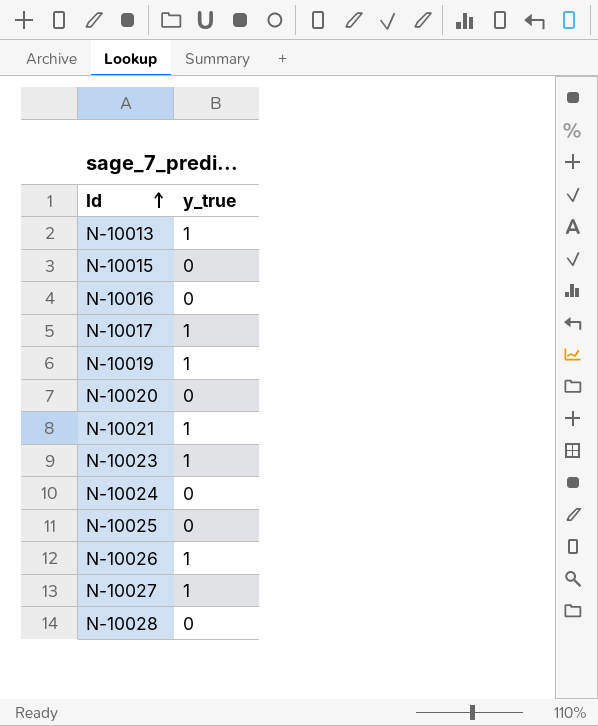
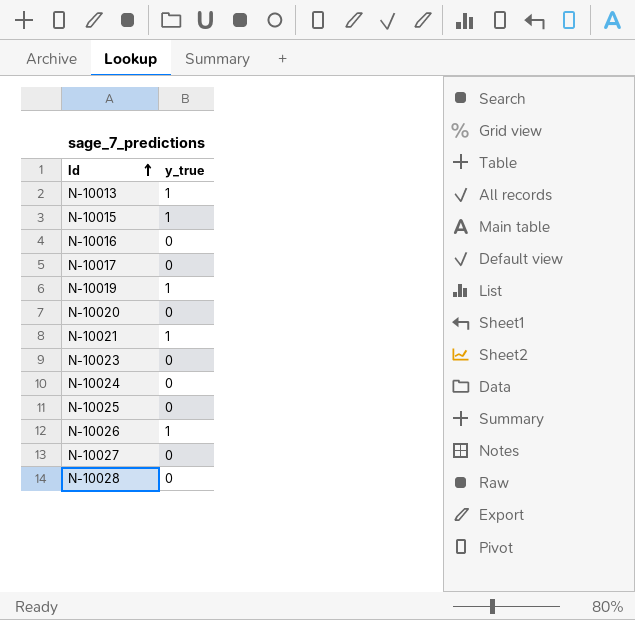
N-10015 | y_true: 0 -> 1
N-10017 | y_true: 1 -> 0
N-10023 | y_true: 1 -> 0
N-10027 | y_true: 1 -> 0

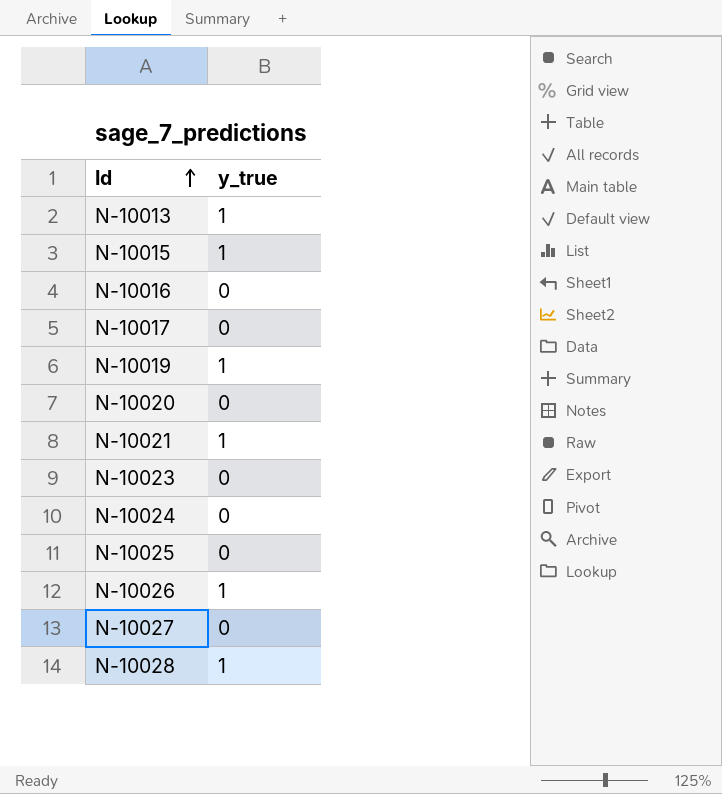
N-10028 | y_true: 0 -> 1

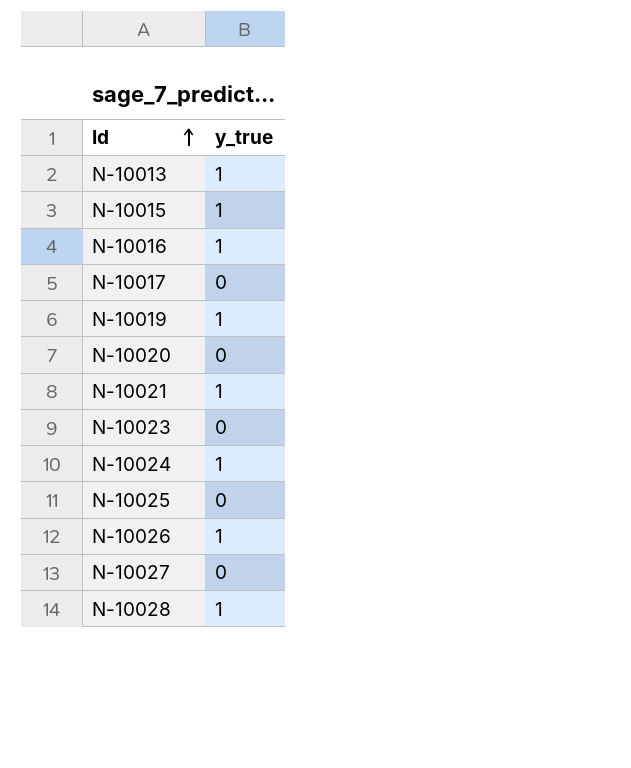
N-10016 | y_true: 0 -> 1
N-10024 | y_true: 0 -> 1

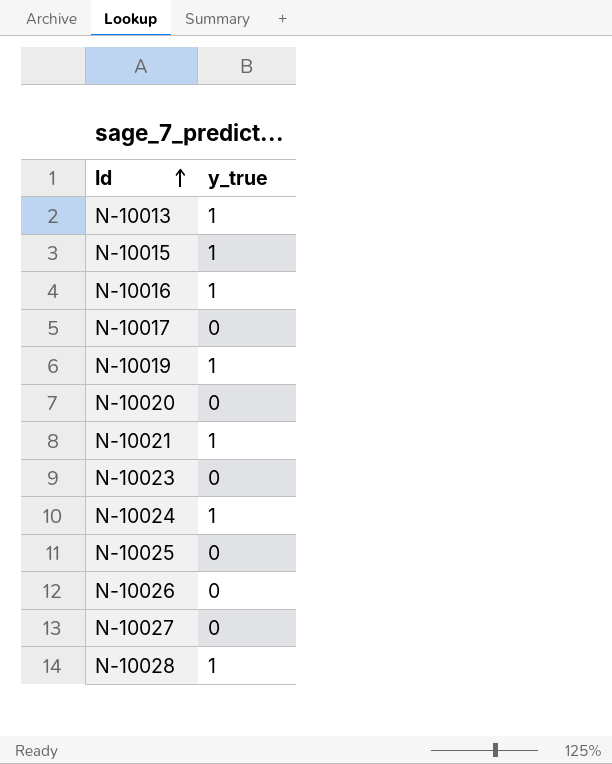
N-10026 | y_true: 1 -> 0

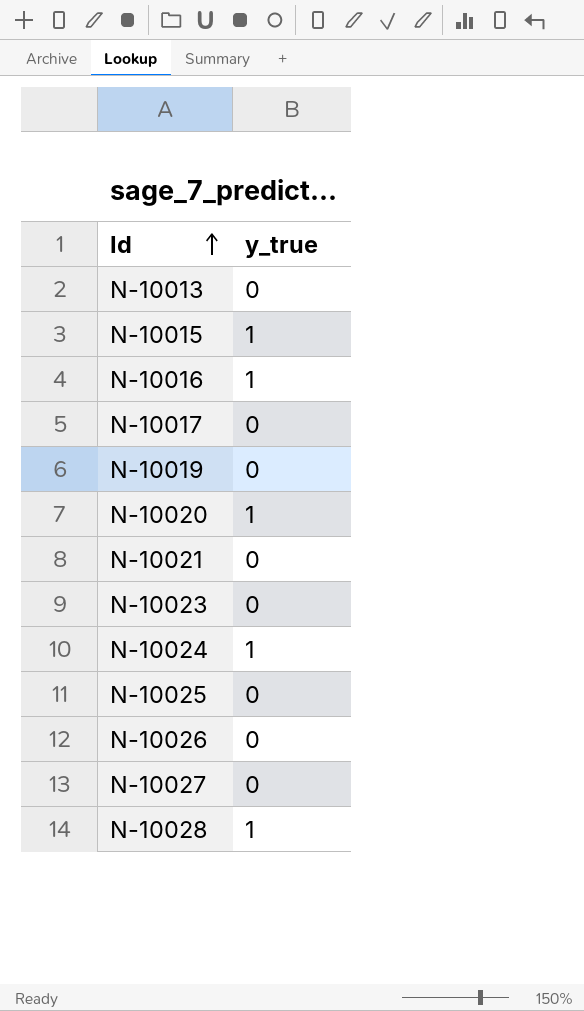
N-10013 | y_true: 1 -> 0
N-10019 | y_true: 1 -> 0
N-10020 | y_true: 0 -> 1
N-10021 | y_true: 1 -> 0

